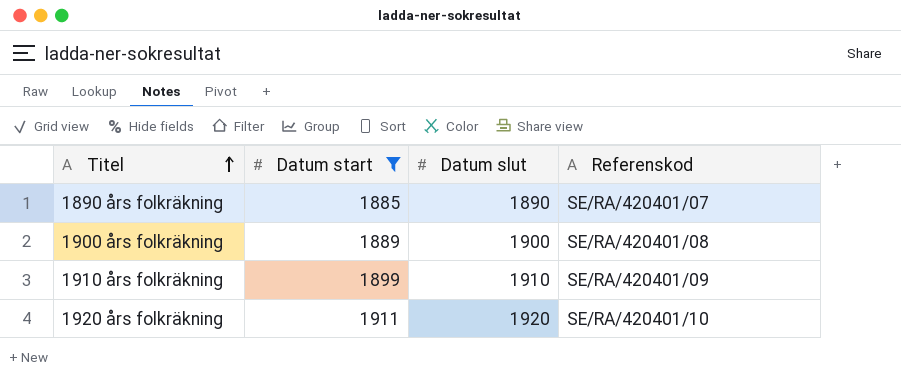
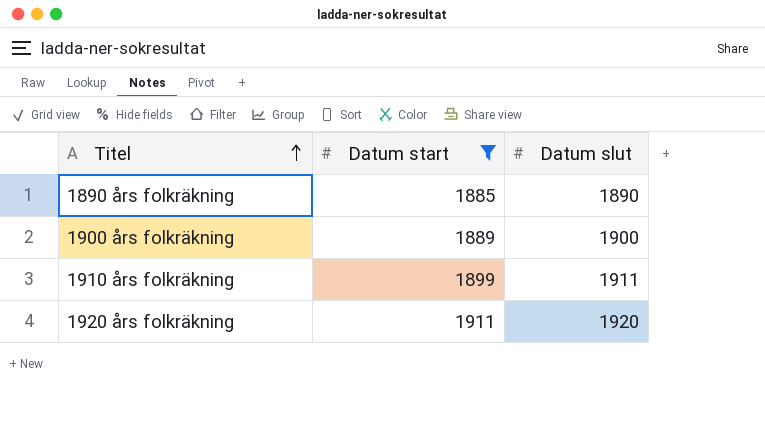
column Referenskod | position: 4 -> none
1910 års folkräkning | Datum slut: 1910 -> 1911

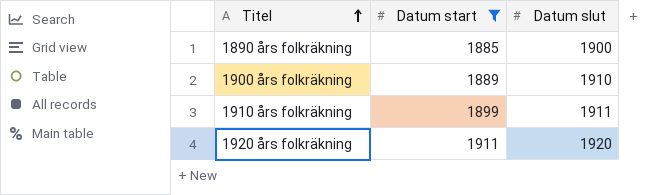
1890 års folkräkning | Datum slut: 1890 -> 1900
1900 års folkräkning | Datum slut: 1900 -> 1910

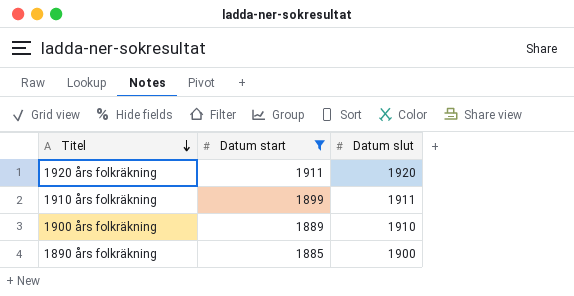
row order: Titel ascending -> Titel descending

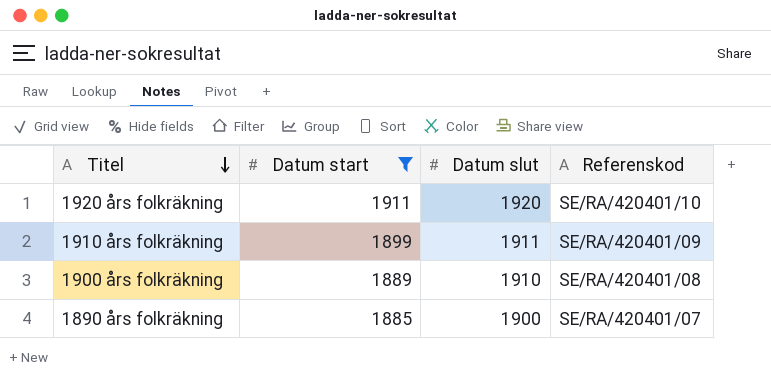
column Referenskod | position: none -> 4

